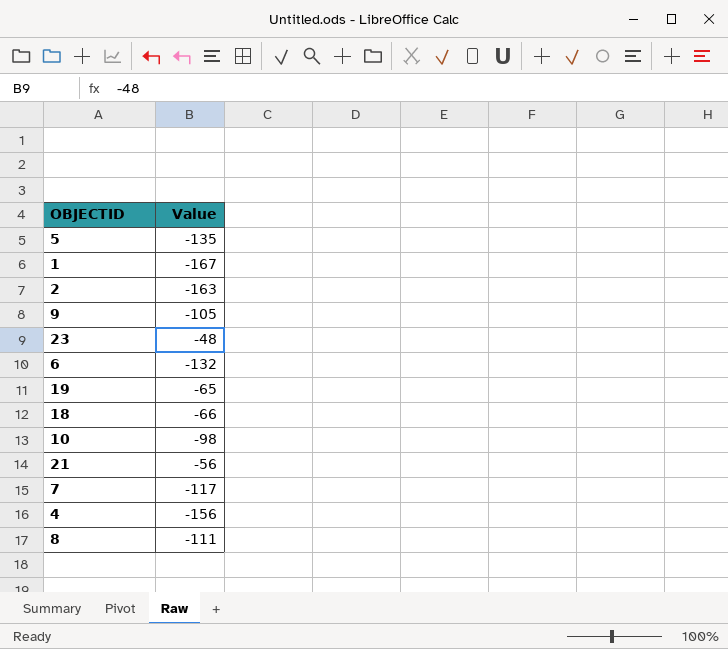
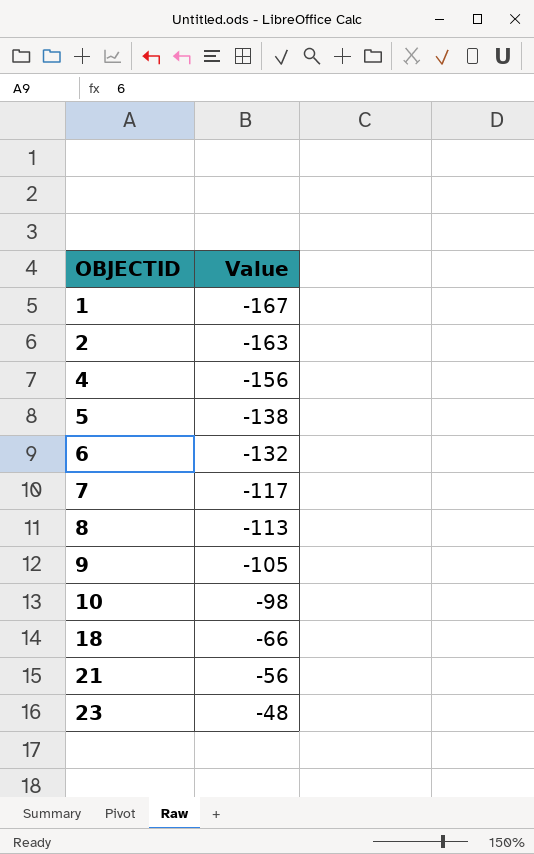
row order: none -> OBJECTID ascending
row 19: -65 -> none
5 | Value: -135 -> -138
8 | Value: -111 -> -113

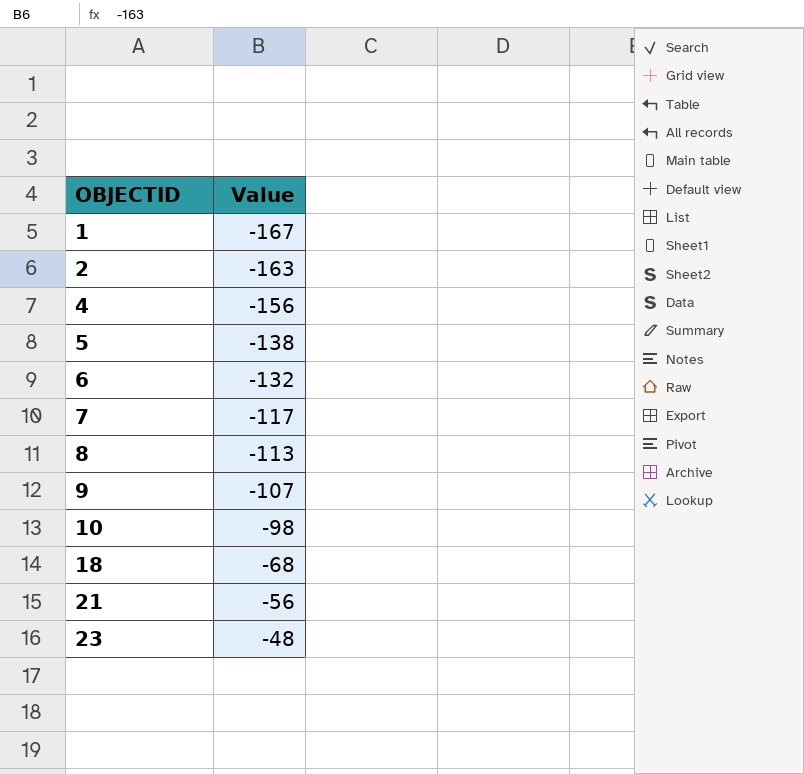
9 | Value: -105 -> -107
18 | Value: -66 -> -68

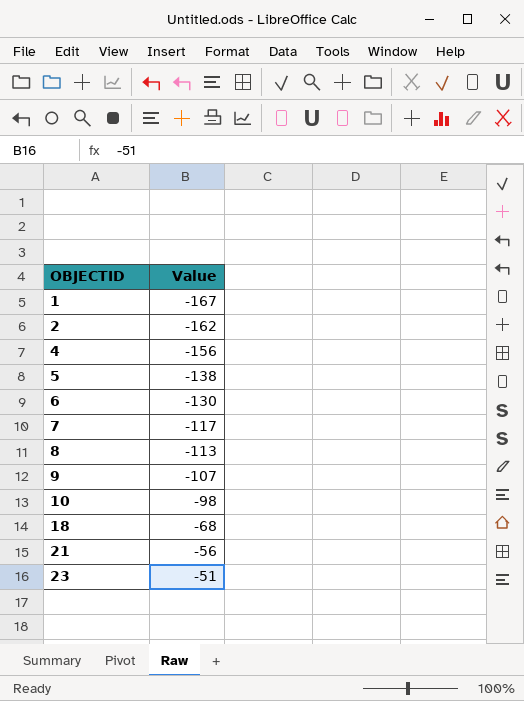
2 | Value: -163 -> -162
6 | Value: -132 -> -130
23 | Value: -48 -> -51

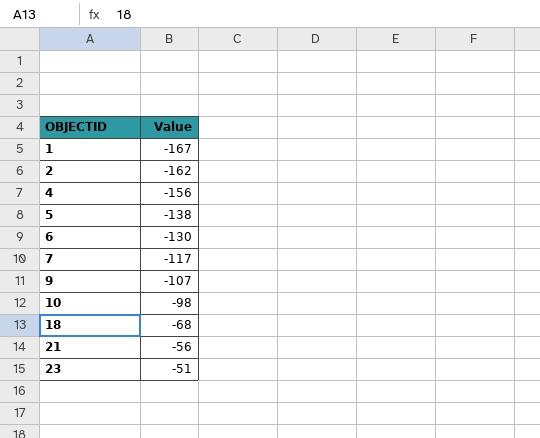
row 8: -113 -> none

